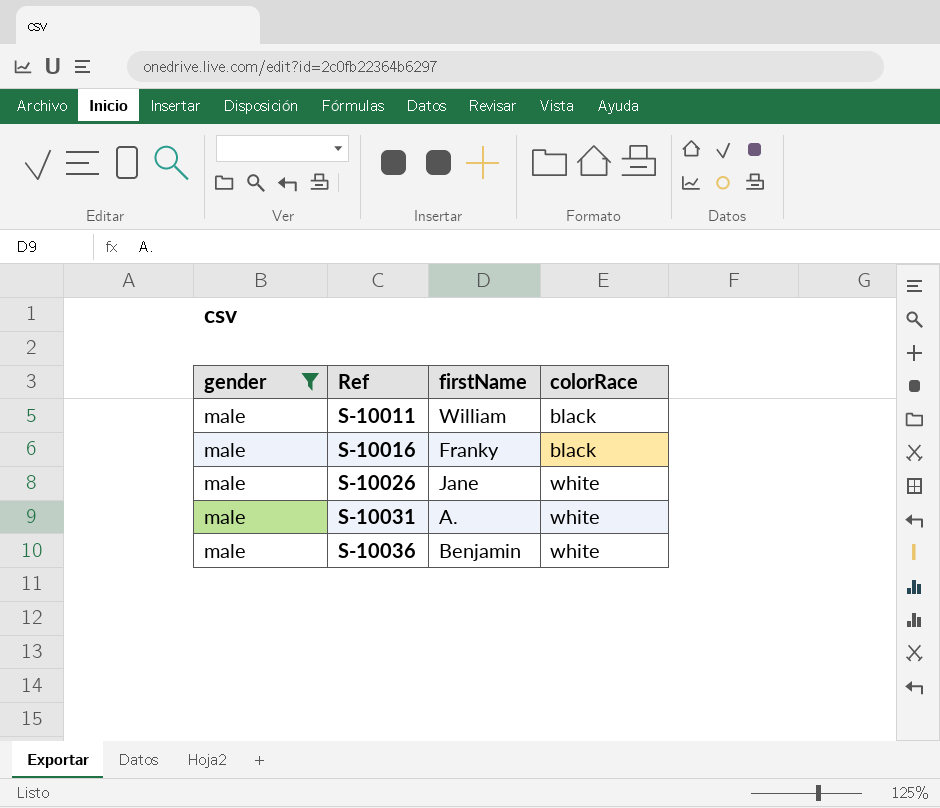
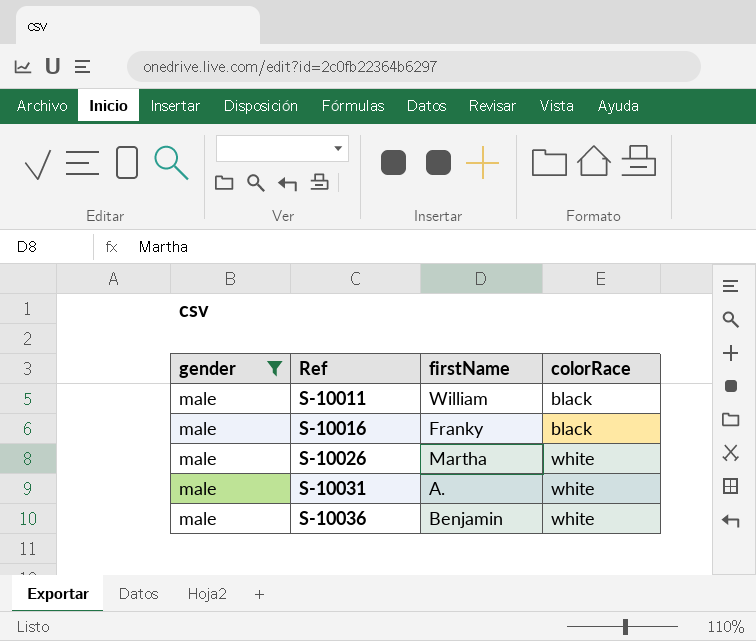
S-10026 | firstName: Jane -> Martha

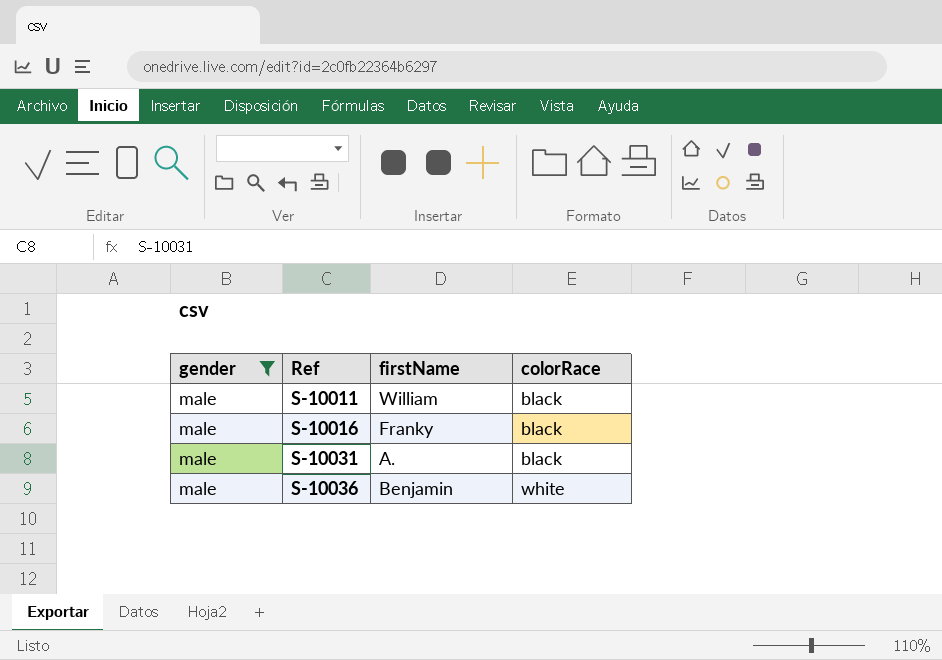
row S-10026: male | Martha | white -> none
S-10031 | colorRace: white -> black

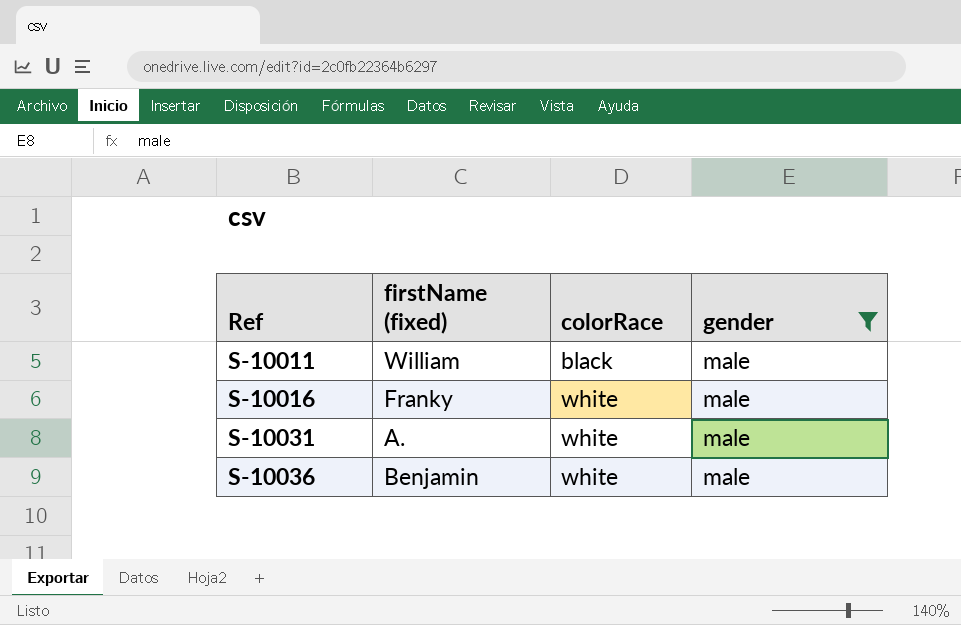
column name: firstName -> firstName (fixed)
column gender | position: 1 -> 4
S-10016 | colorRace: black -> white
S-10031 | colorRace: black -> white

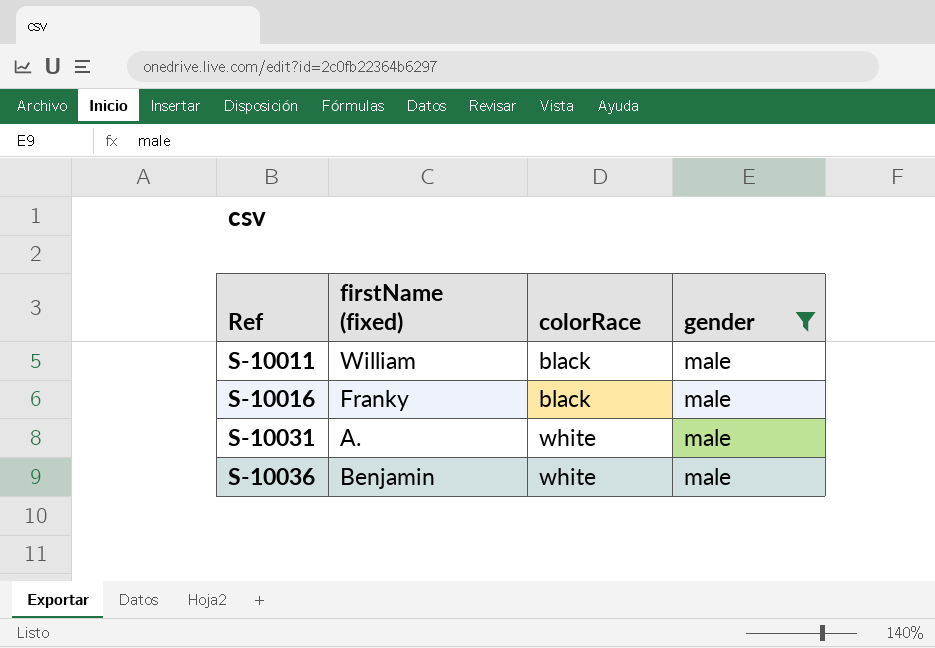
S-10016 | colorRace: white -> black

